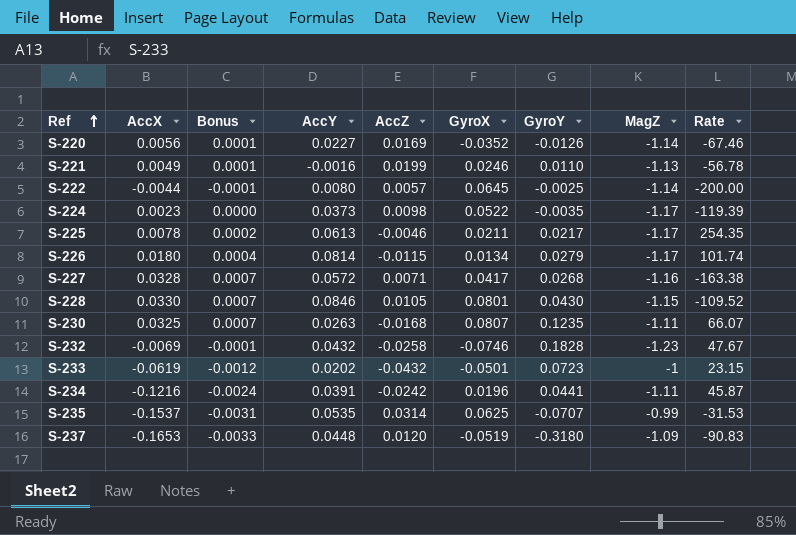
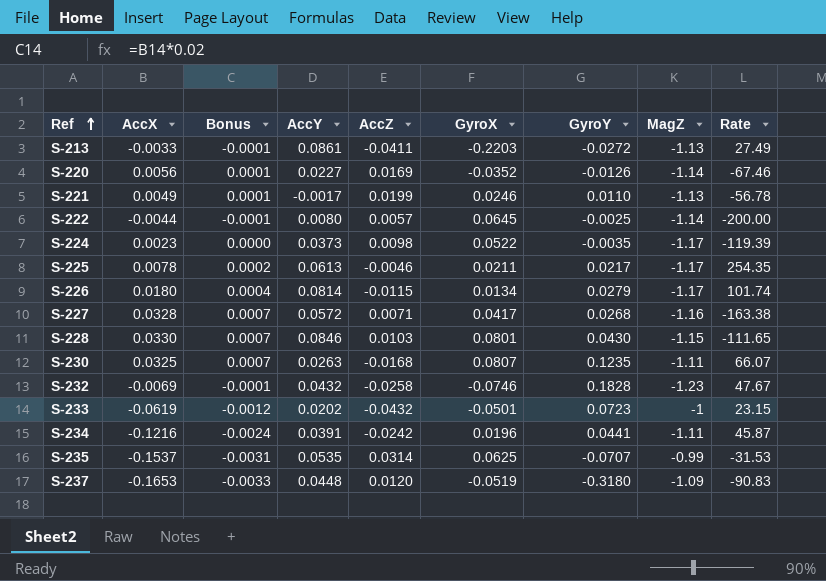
row S-213: none -> -0.0033 | -0.0001 | 0.0861 | -0.0411 | -0.2203 | -0.0272 | -1.13 | 27.49
S-221 | AccY: -0.0016 -> -0.0017
S-228 | AccZ: 0.0105 -> 0.0103
S-228 | Rate: -109.52 -> -111.65

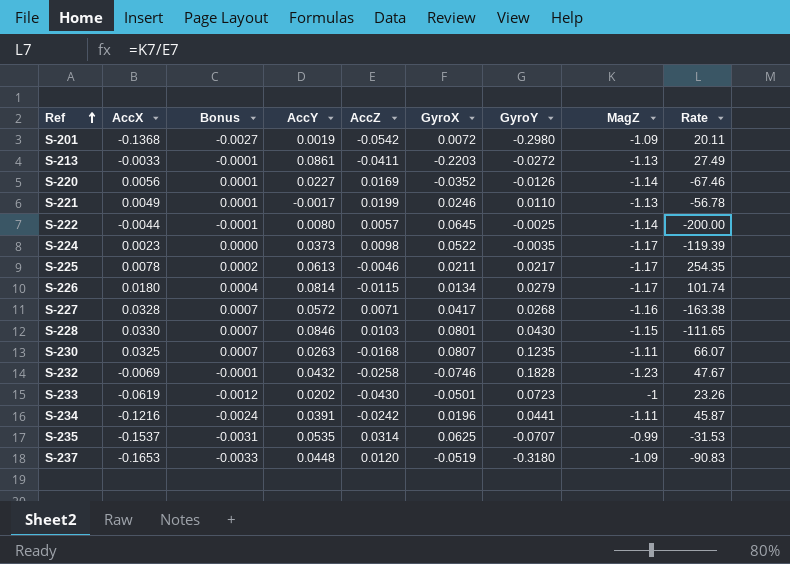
row S-201: none -> -0.1368 | -0.0027 | 0.0019 | -0.0542 | 0.0072 | -0.2980 | -1.09 | 20.11
S-233 | AccZ: -0.0432 -> -0.0430
S-233 | Rate: 23.15 -> 23.26

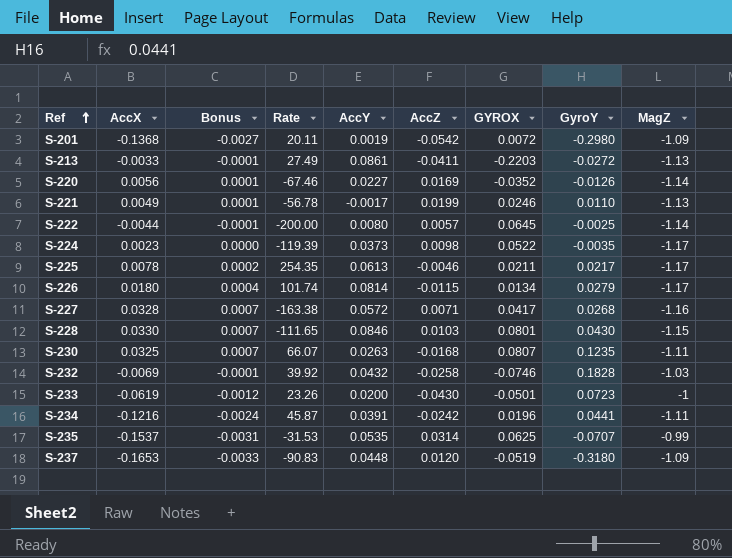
column Rate | position: 9 -> 4
column name: GyroX -> GYROX
S-232 | Rate: 47.67 -> 39.92
S-232 | MagZ: -1.23 -> -1.03
S-233 | AccY: 0.0202 -> 0.0200

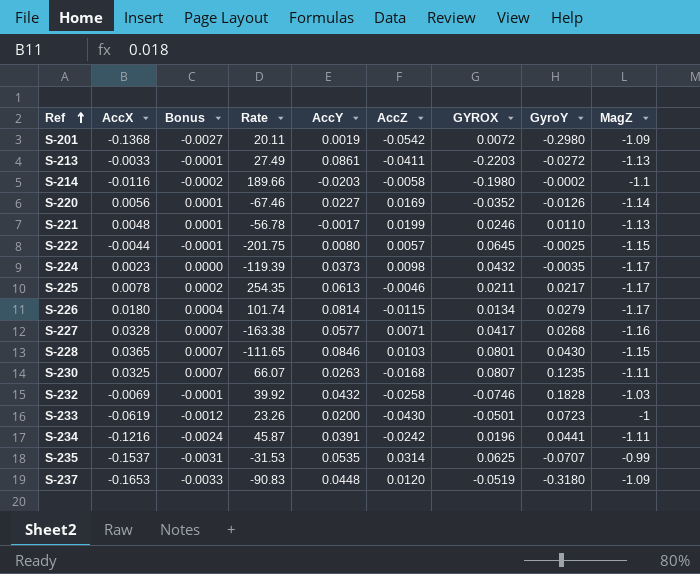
row S-214: none -> -0.0116 | -0.0002 | 189.66 | -0.0203 | -0.0058 | -0.1980 | -0.0002 | -1.1
S-221 | AccX: 0.0049 -> 0.0048
S-222 | Rate: -200.00 -> -201.75
S-222 | MagZ: -1.14 -> -1.15
S-224 | GYROX: 0.0522 -> 0.0432
S-227 | AccY: 0.0572 -> 0.0577
S-228 | AccX: 0.0330 -> 0.0365

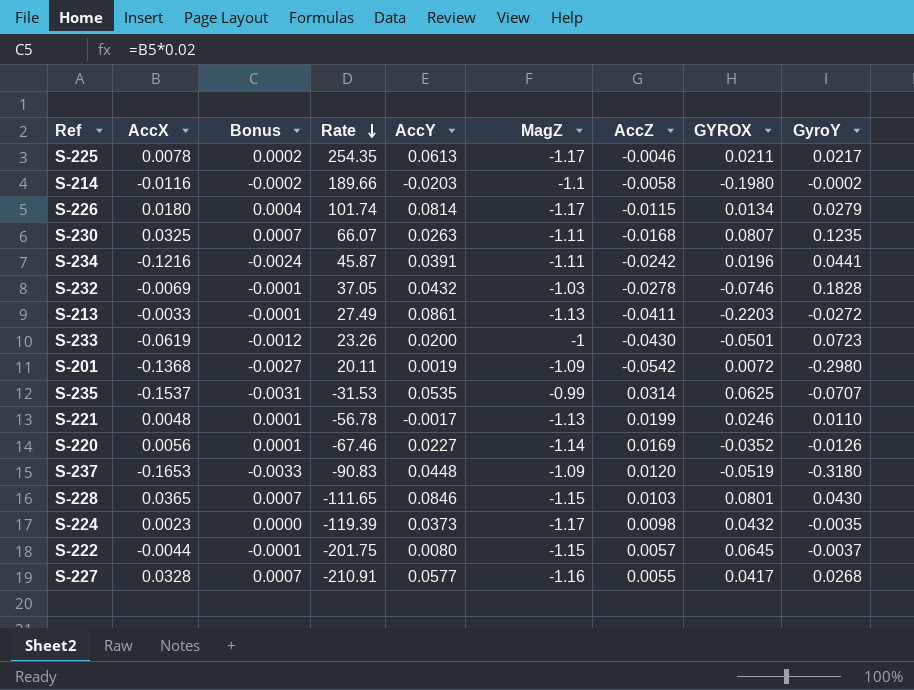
row order: Ref ascending -> Rate descending
column MagZ | position: 9 -> 6
S-232 | Rate: 39.92 -> 37.05
S-232 | AccZ: -0.0258 -> -0.0278
S-222 | GyroY: -0.0025 -> -0.0037
S-227 | Rate: -163.38 -> -210.91
S-227 | AccZ: 0.0071 -> 0.0055

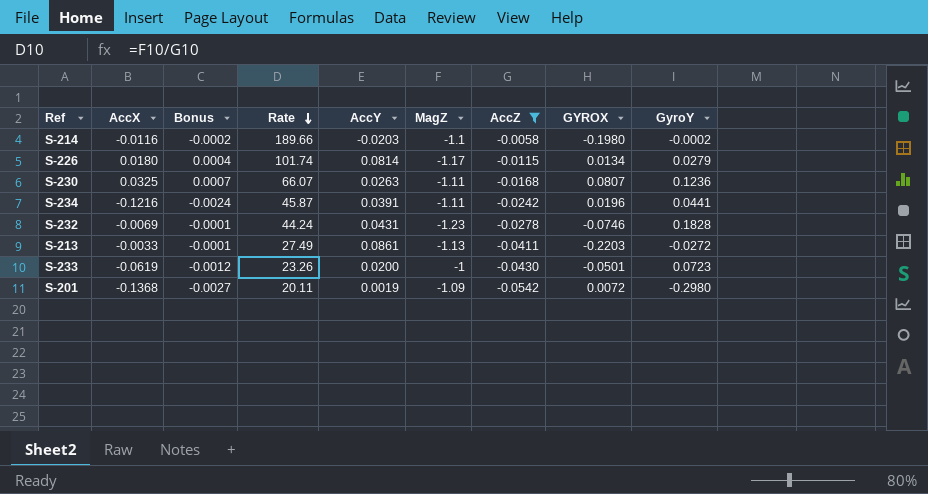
filter: none -> AccZ <= -0.0058
S-230 | GyroY: 0.1235 -> 0.1236
S-232 | Rate: 37.05 -> 44.24
S-232 | AccY: 0.0432 -> 0.0431
S-232 | MagZ: -1.03 -> -1.23

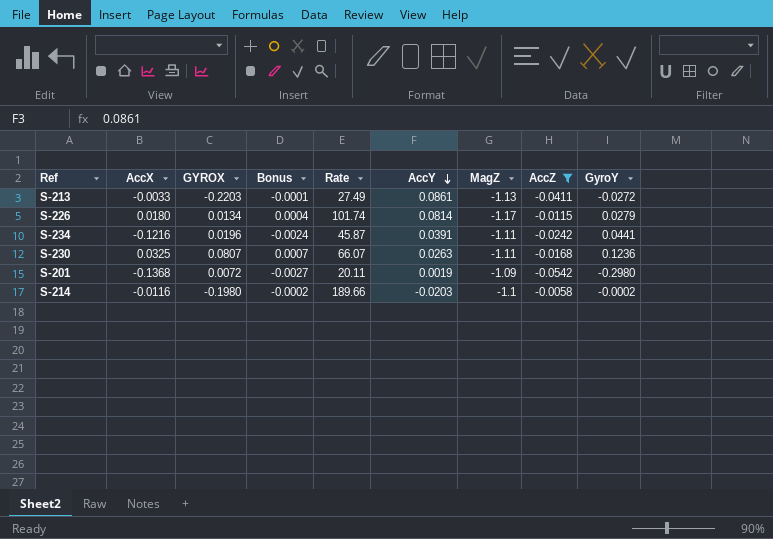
row order: Rate descending -> AccY descending
column GYROX | position: 8 -> 3
row S-232: -0.0069 | -0.0001 | 44.24 | 0.0431 | -1.23 | -0.0278 | -0.0746 | 0.1828 -> none
row S-233: -0.0619 | -0.0012 | 23.26 | 0.0200 | -1 | -0.0430 | -0.0501 | 0.0723 -> none

